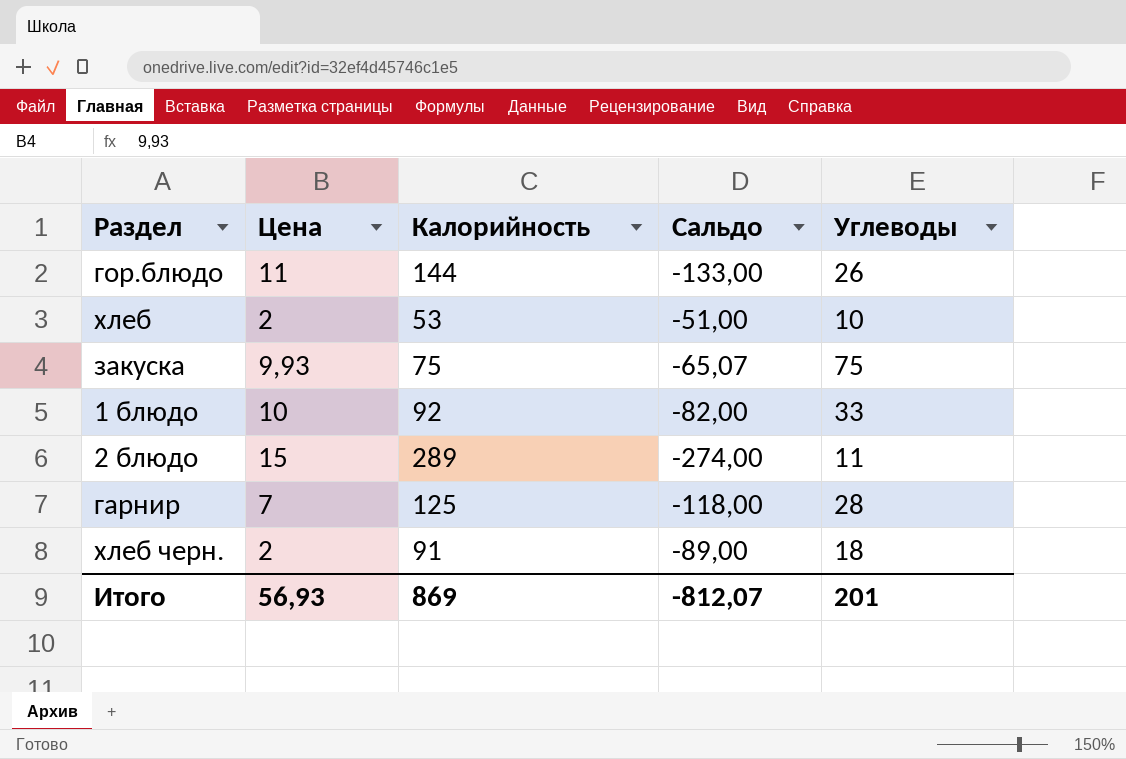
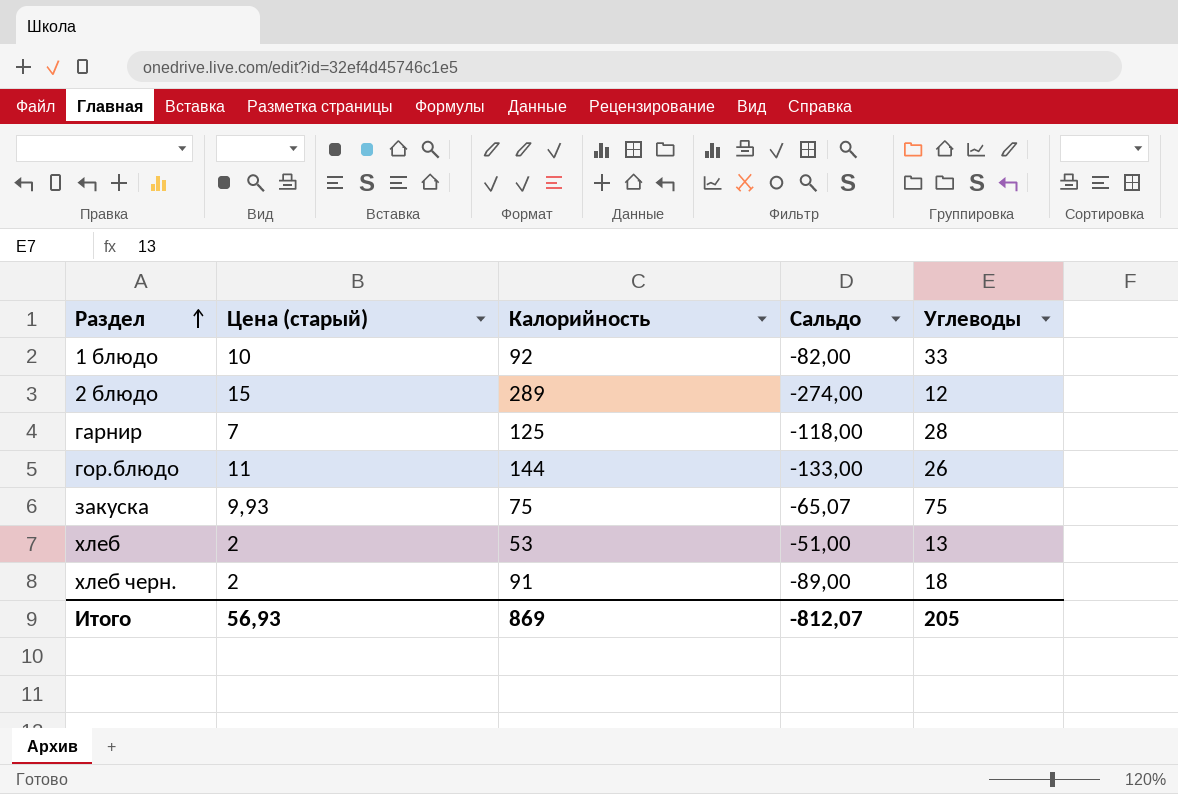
row order: none -> Раздел ascending
column name: Цена -> Цена (старый)
2 блюдо | Углеводы: 11 -> 12
хлеб | Углеводы: 10 -> 13
Итого | Углеводы: 201 -> 205

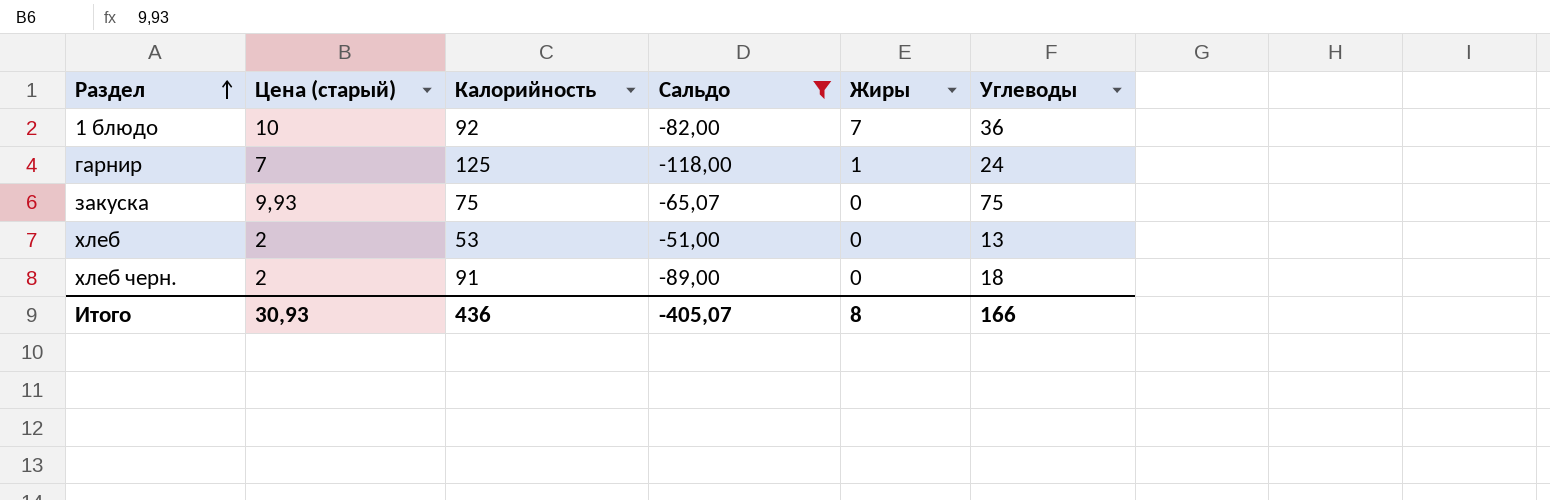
filter: none -> Сальдо >= -118,00
column Жиры | position: none -> 5
1 блюдо | Углеводы: 33 -> 36
гарнир | Углеводы: 28 -> 24
Итого | Цена (старый): 56,93 -> 30,93
Итого | Калорийность: 869 -> 436
Итого | Сальдо: -812,07 -> -405,07
Итого | Углеводы: 205 -> 166

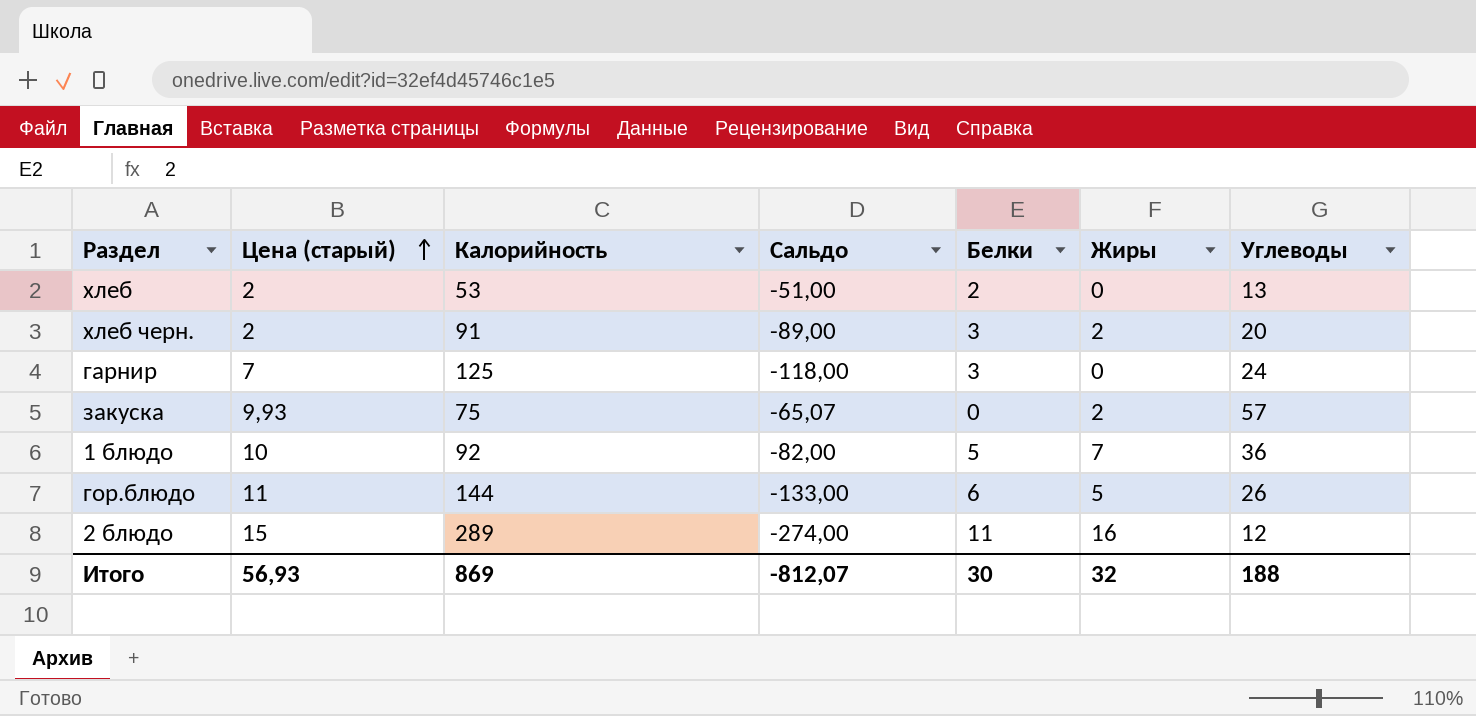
filter: Сальдо >= -118,00 -> none
row order: Раздел ascending -> Цена (старый) ascending
column Белки | position: none -> 5
хлеб черн. | Жиры: 0 -> 2
хлеб черн. | Углеводы: 18 -> 20
гарнир | Жиры: 1 -> 0
закуска | Жиры: 0 -> 2
закуска | Углеводы: 75 -> 57
Итого | Цена (старый): 30,93 -> 56,93
Итого | Калорийность: 436 -> 869
Итого | Сальдо: -405,07 -> -812,07
Итого | Жиры: 8 -> 32
Итого | Углеводы: 166 -> 188

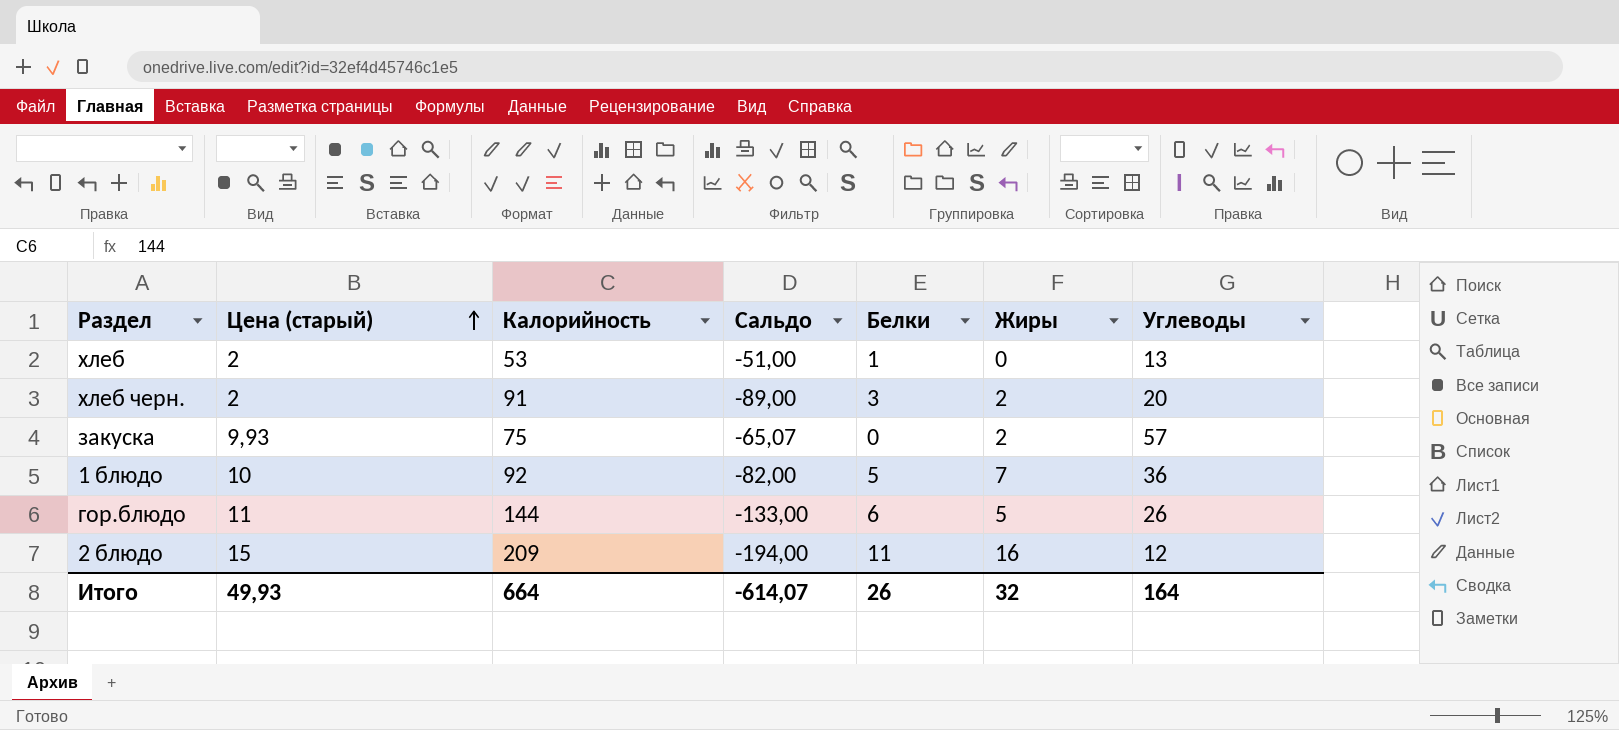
row гарнир: 7 | 125 | -118,00 | 3 | 0 | 24 -> none
хлеб | Белки: 2 -> 1
2 блюдо | Калорийность: 289 -> 209
2 блюдо | Сальдо: -274,00 -> -194,00
Итого | Цена (старый): 56,93 -> 49,93
Итого | Калорийность: 869 -> 664
Итого | Сальдо: -812,07 -> -614,07
Итого | Белки: 30 -> 26
Итого | Углеводы: 188 -> 164

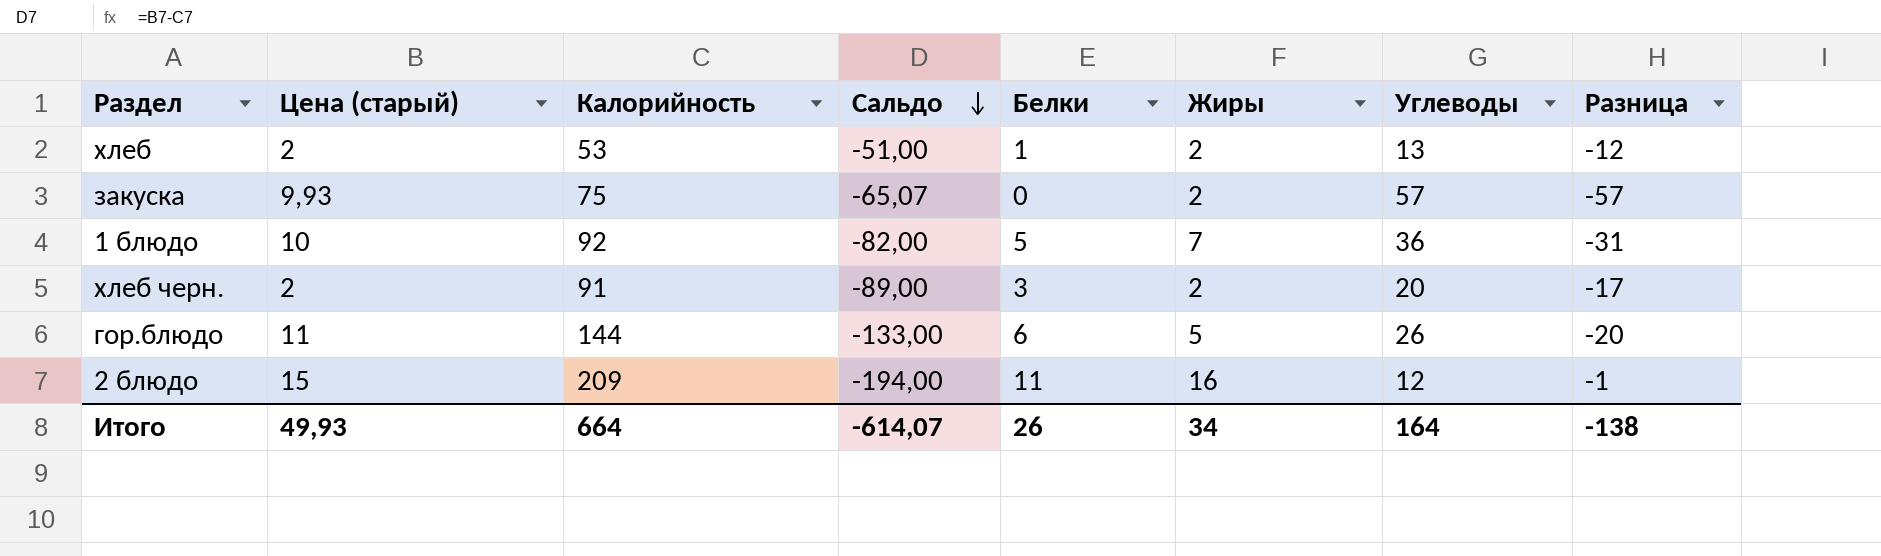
row order: Цена (старый) ascending -> Сальдо descending
column Разница | formula: none -> [Белки] - [Углеводы]
хлеб | Жиры: 0 -> 2
Итого | Жиры: 32 -> 34

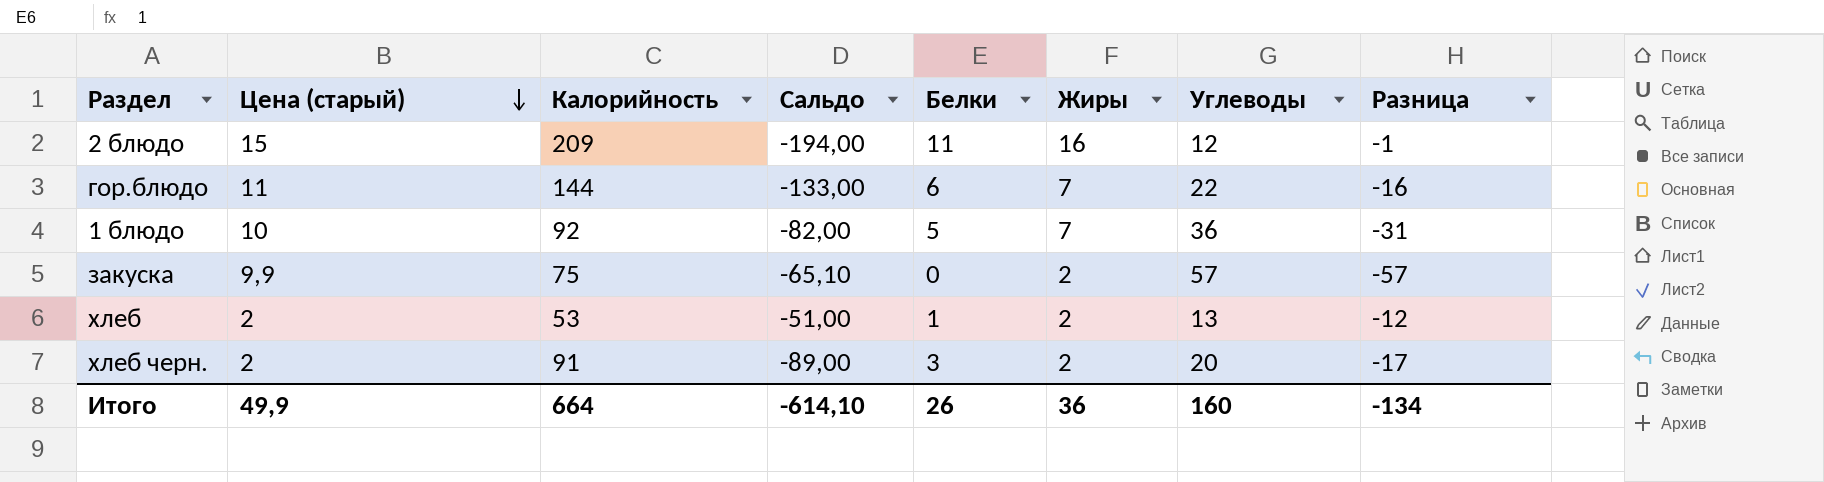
row order: Сальдо descending -> Цена (старый) descending
гор.блюдо | Жиры: 5 -> 7
гор.блюдо | Углеводы: 26 -> 22
гор.блюдо | Разница: -20 -> -16
закуска | Цена (старый): 9,93 -> 9,9
закуска | Сальдо: -65,07 -> -65,10
Итого | Цена (старый): 49,93 -> 49,9
Итого | Сальдо: -614,07 -> -614,10
Итого | Жиры: 34 -> 36
Итого | Углеводы: 164 -> 160
Итого | Разница: -138 -> -134

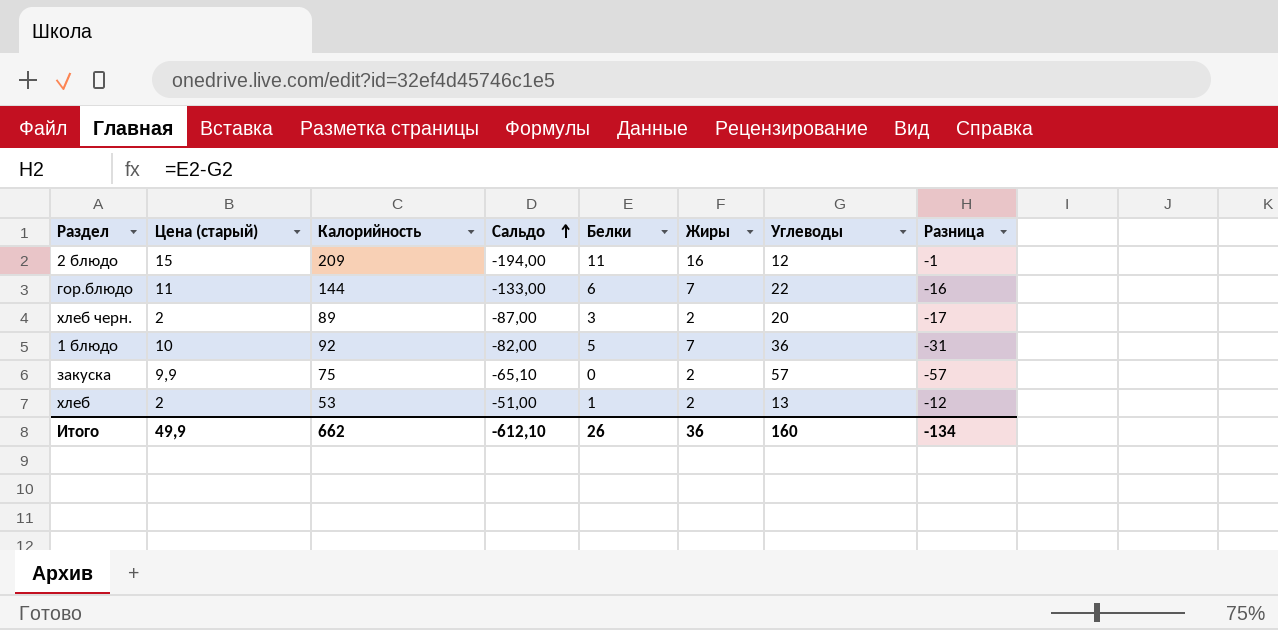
row order: Цена (старый) descending -> Сальдо ascending
хлеб черн. | Калорийность: 91 -> 89
хлеб черн. | Сальдо: -89,00 -> -87,00
Итого | Калорийность: 664 -> 662
Итого | Сальдо: -614,10 -> -612,10

